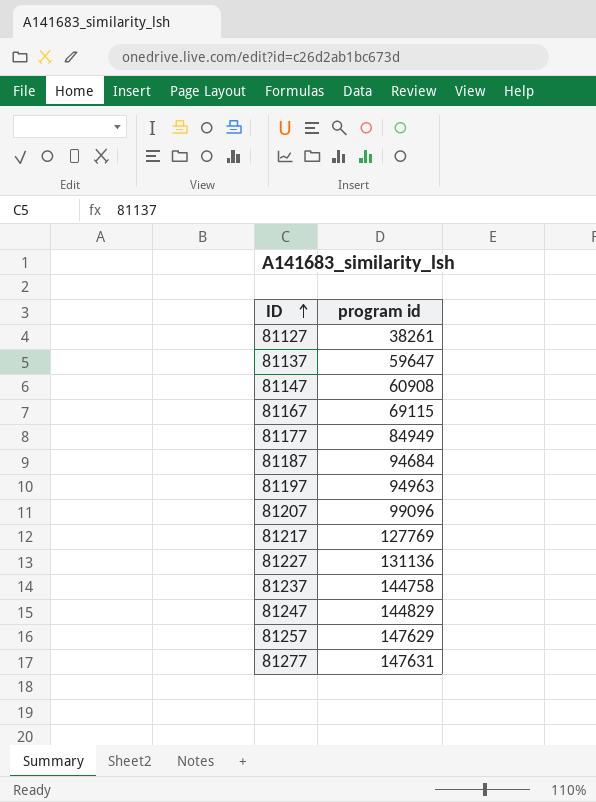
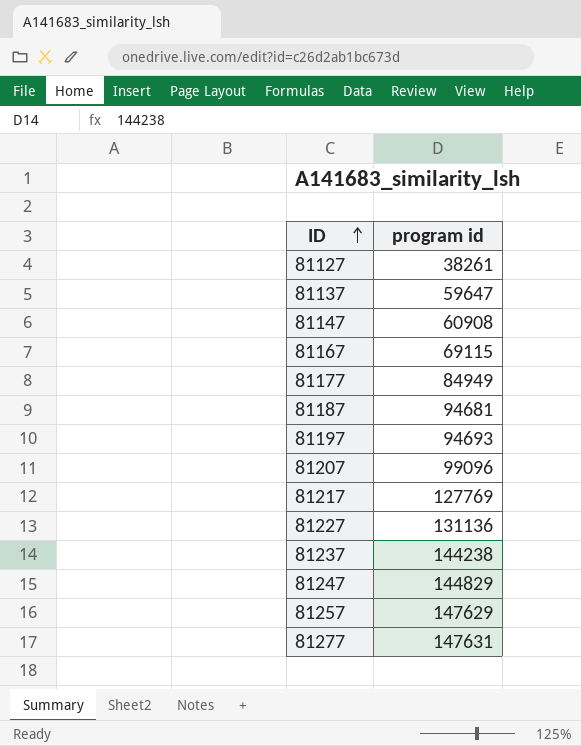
81187 | program id: 94684 -> 94681
81197 | program id: 94963 -> 94693
81237 | program id: 144758 -> 144238

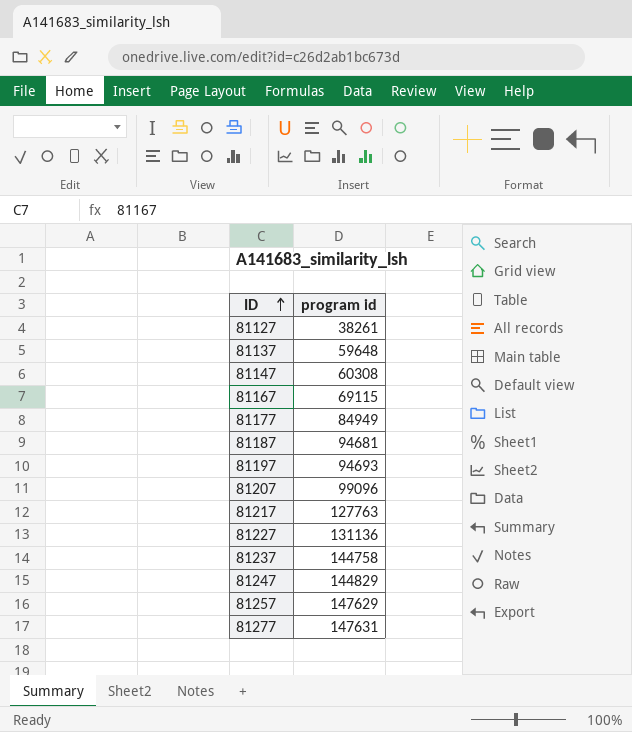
81137 | program id: 59647 -> 59648
81147 | program id: 60908 -> 60308
81217 | program id: 127769 -> 127763
81237 | program id: 144238 -> 144758

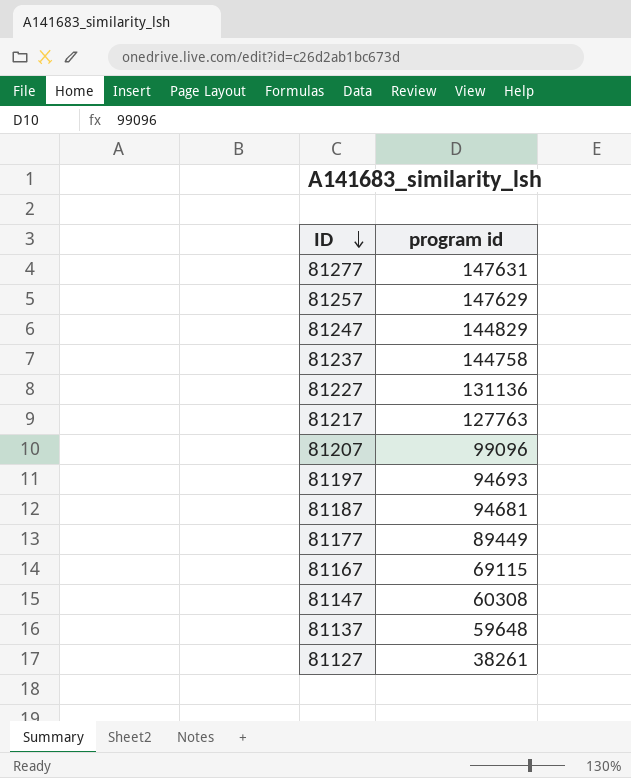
row order: ID ascending -> ID descending
81177 | program id: 84949 -> 89449

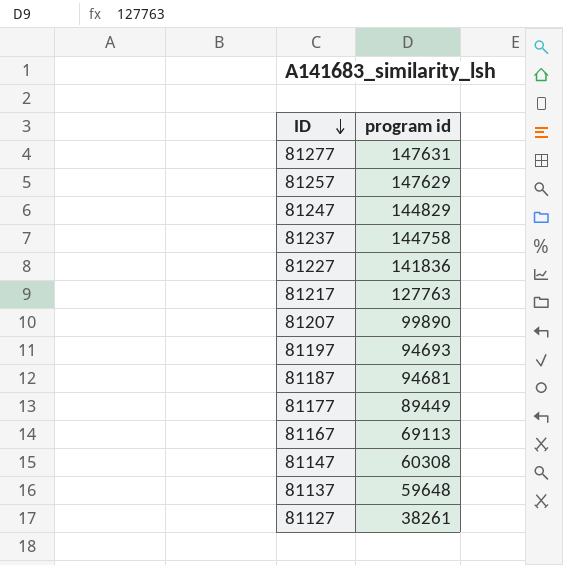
81227 | program id: 131136 -> 141836
81207 | program id: 99096 -> 99890
81167 | program id: 69115 -> 69113

